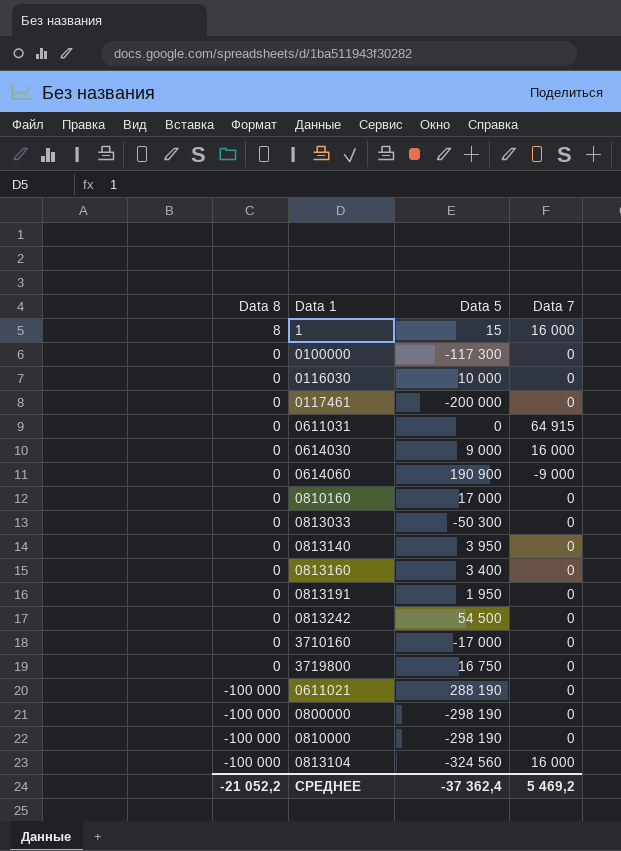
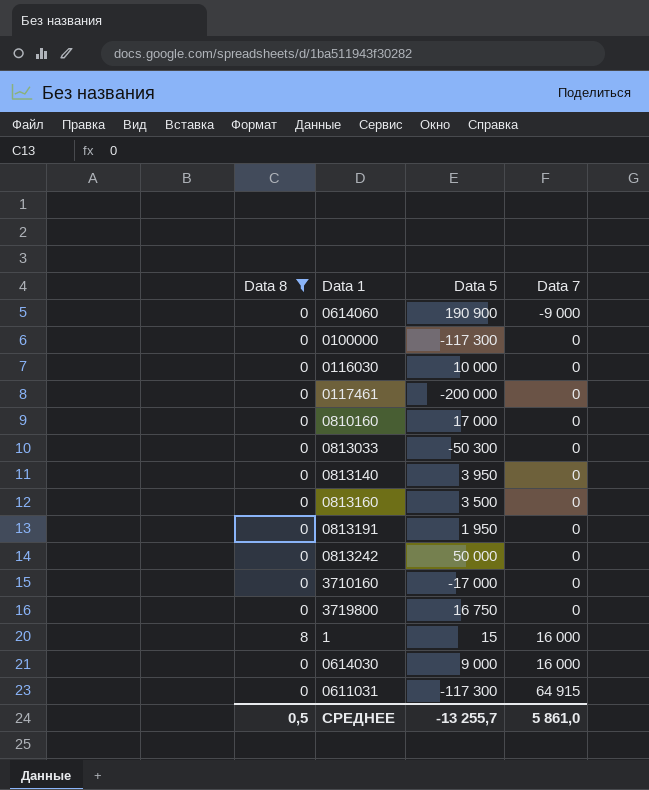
filter: none -> Data 8 != -100 000
row order: Data 8 descending -> Data 7 ascending
0813160 | Data 5: 3 400 -> 3 500
0813242 | Data 5: 54 500 -> 50 000
0611031 | Data 5: 0 -> -117 300
СРЕДНЕЕ | Data 8: -21 052,2 -> 0,5
СРЕДНЕЕ | Data 5: -37 362,4 -> -13 255,7
СРЕДНЕЕ | Data 7: 5 469,2 -> 5 861,0

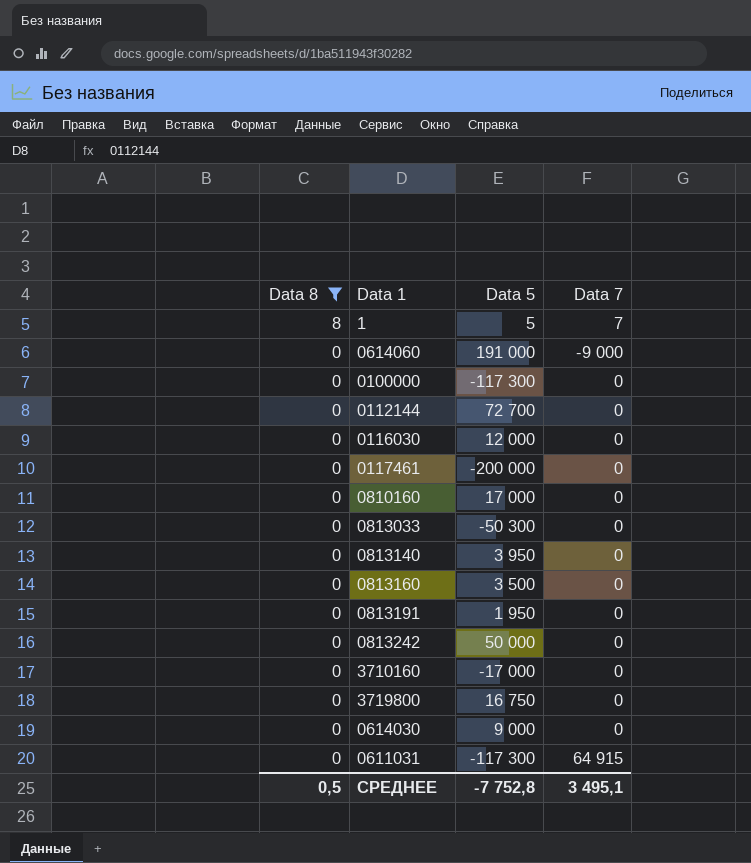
row order: Data 7 ascending -> Data 8 descending
1 | Data 5: 15 -> 5
1 | Data 7: 16 000 -> 7
0614060 | Data 5: 190 900 -> 191 000
row 0112144: none -> 0 | 72 700 | 0
0116030 | Data 5: 10 000 -> 12 000
0614030 | Data 7: 16 000 -> 0
СРЕДНЕЕ | Data 5: -13 255,7 -> -7 752,8
СРЕДНЕЕ | Data 7: 5 861,0 -> 3 495,1

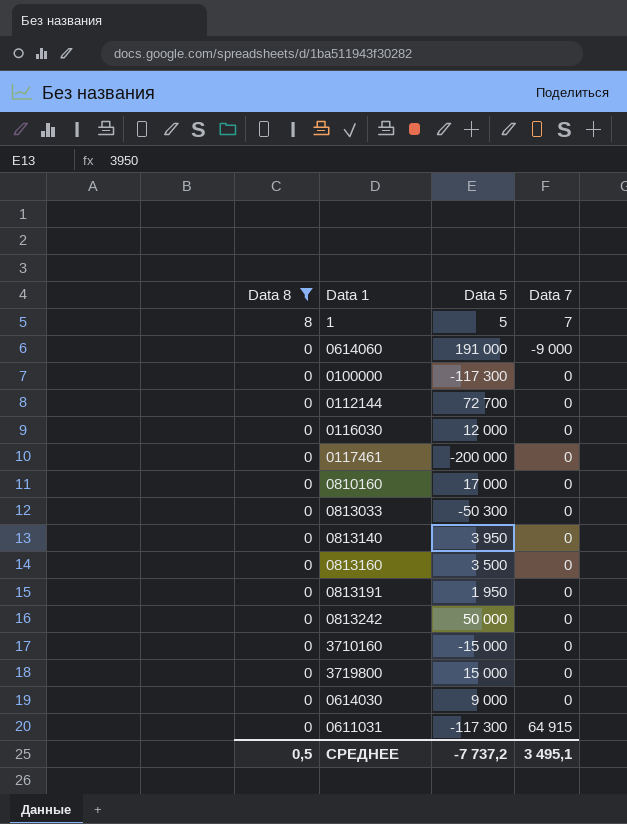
3710160 | Data 5: -17 000 -> -15 000
3719800 | Data 5: 16 750 -> 15 000
СРЕДНЕЕ | Data 5: -7 752,8 -> -7 737,2

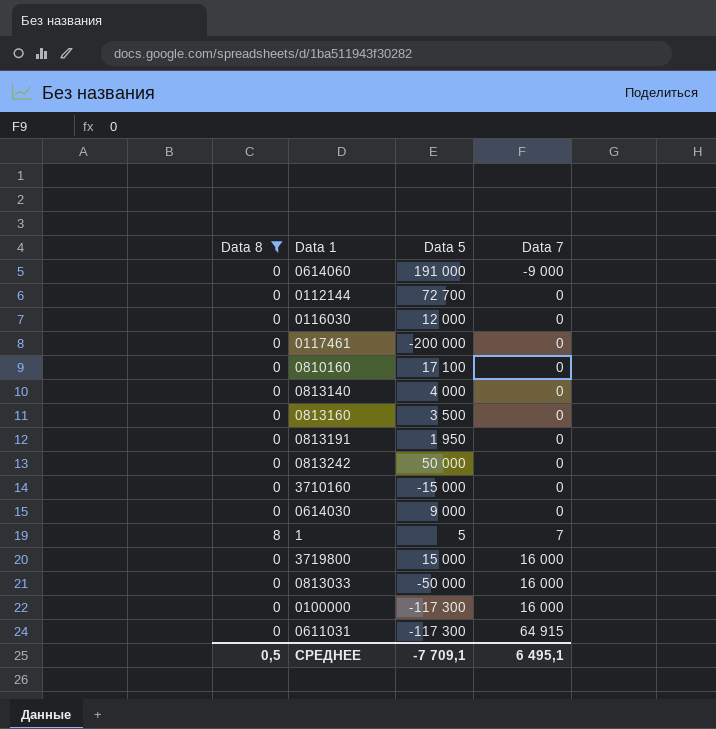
row order: Data 8 descending -> Data 7 ascending
0810160 | Data 5: 17 000 -> 17 100
0813140 | Data 5: 3 950 -> 4 000
3719800 | Data 7: 0 -> 16 000
0813033 | Data 5: -50 300 -> -50 000
0813033 | Data 7: 0 -> 16 000
0100000 | Data 7: 0 -> 16 000
СРЕДНЕЕ | Data 5: -7 737,2 -> -7 709,1
СРЕДНЕЕ | Data 7: 3 495,1 -> 6 495,1

